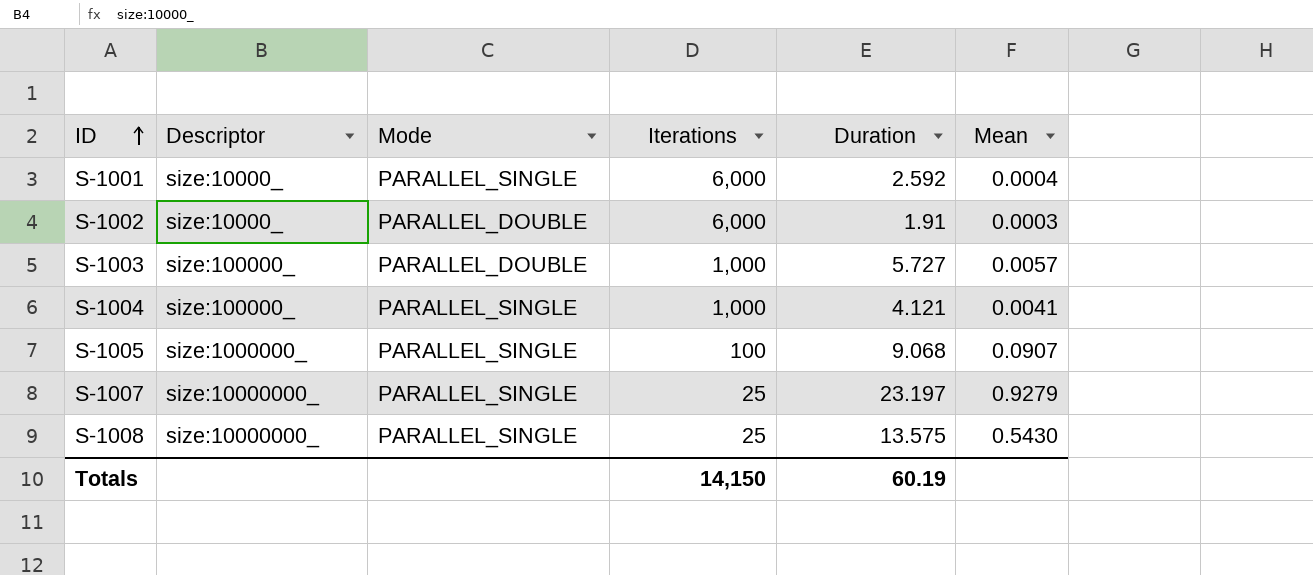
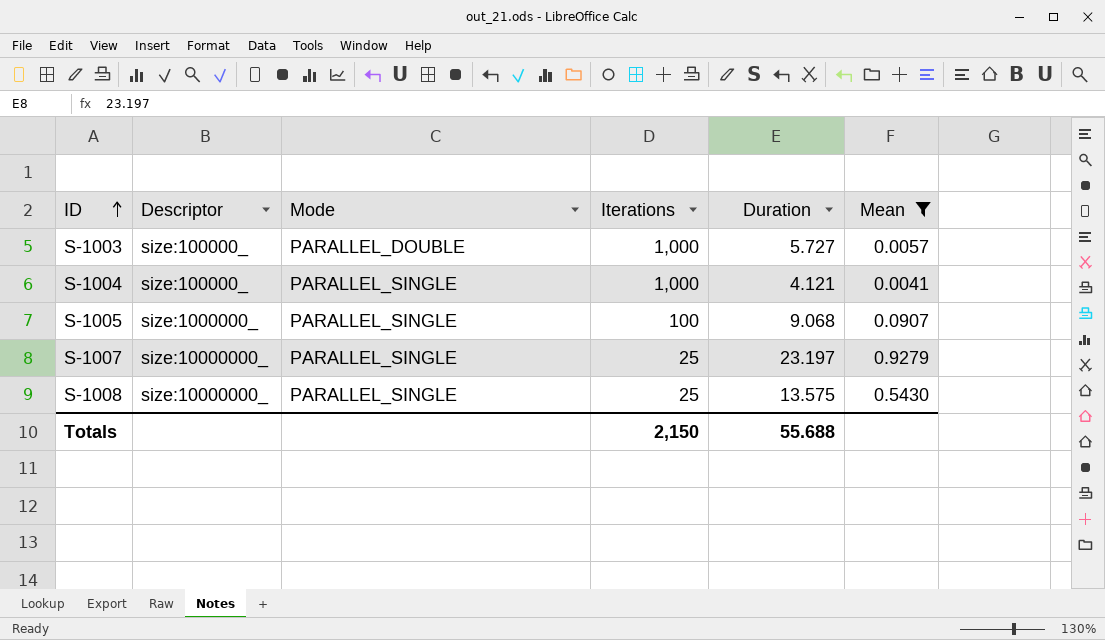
filter: none -> Mean >= 0.0041
Totals | Iterations: 14,150 -> 2,150
Totals | Duration: 60.19 -> 55.688

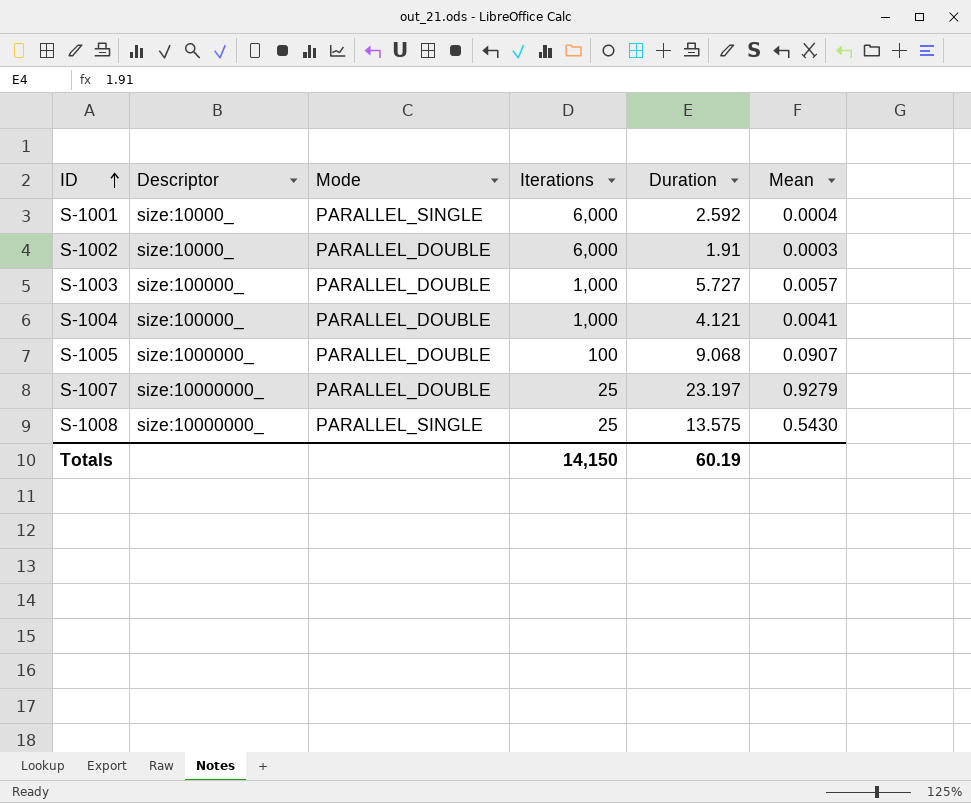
filter: Mean >= 0.0041 -> none
S-1004 | Mode: PARALLEL_SINGLE -> PARALLEL_DOUBLE
S-1005 | Mode: PARALLEL_SINGLE -> PARALLEL_DOUBLE
S-1007 | Mode: PARALLEL_SINGLE -> PARALLEL_DOUBLE
Totals | Iterations: 2,150 -> 14,150
Totals | Duration: 55.688 -> 60.19

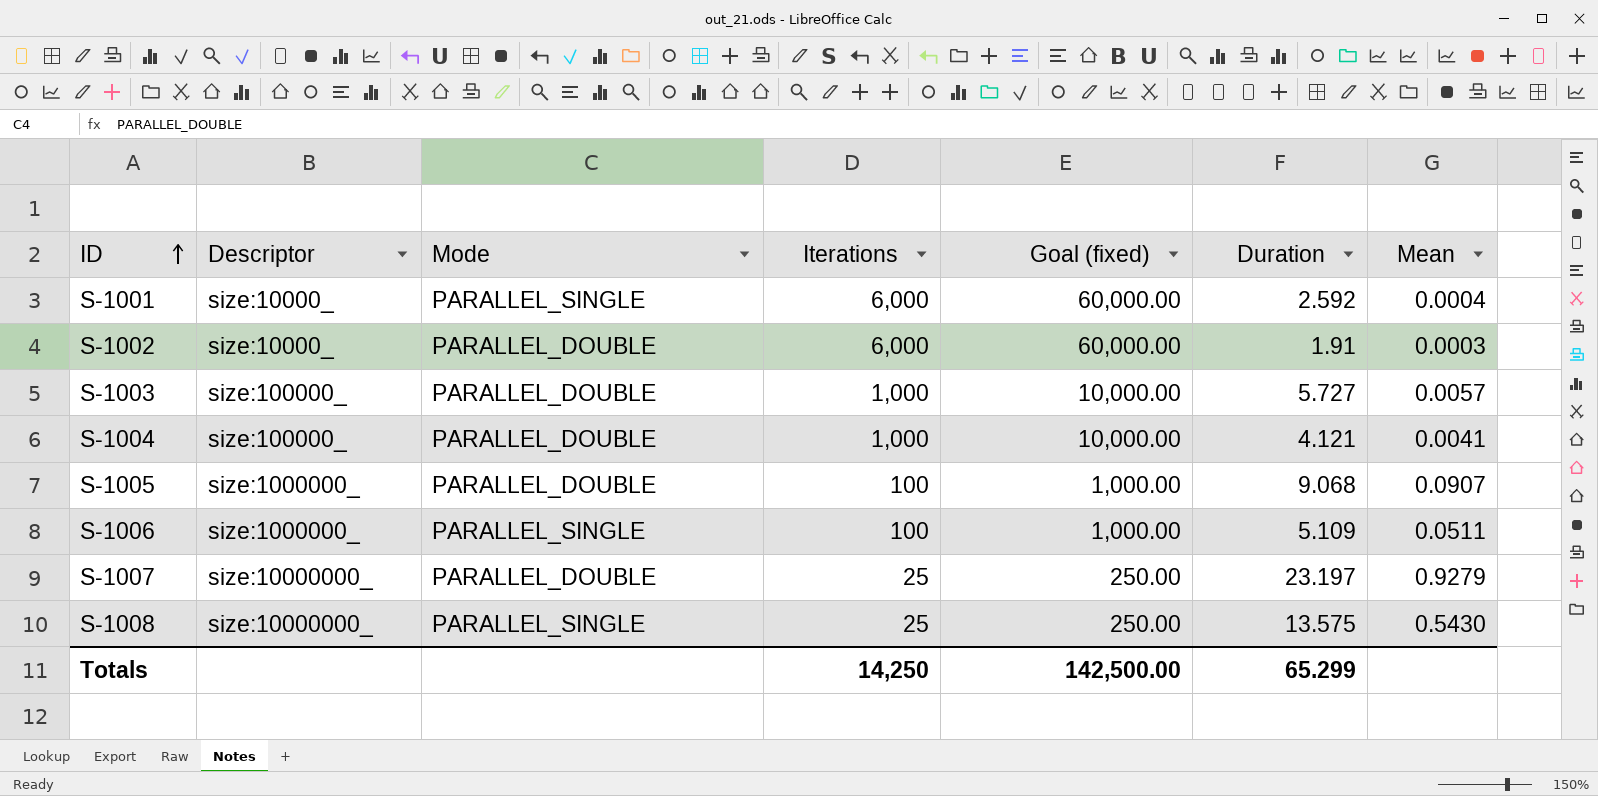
column Goal (fixed) | formula: none -> [Iterations] * 10
row S-1006: none -> size:1000000_ | PARALLEL_SINGLE | 100 | 1,000.00 | 5.109 | 0.0511
Totals | Iterations: 14,150 -> 14,250
Totals | Duration: 60.19 -> 65.299

